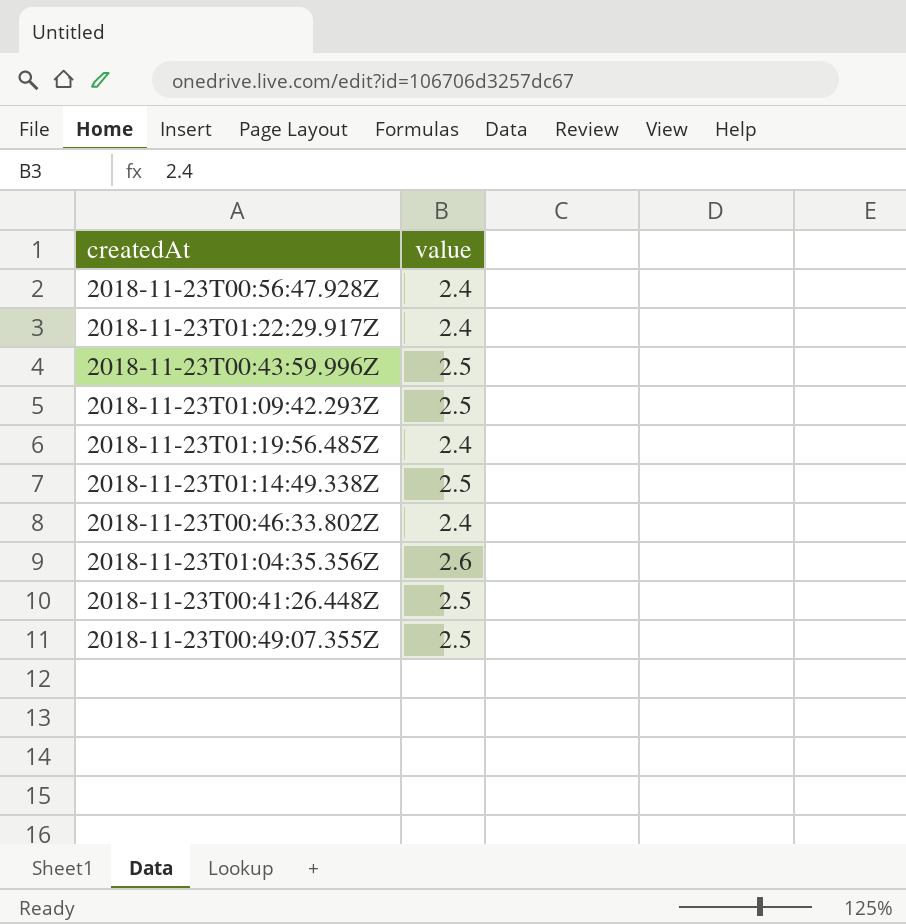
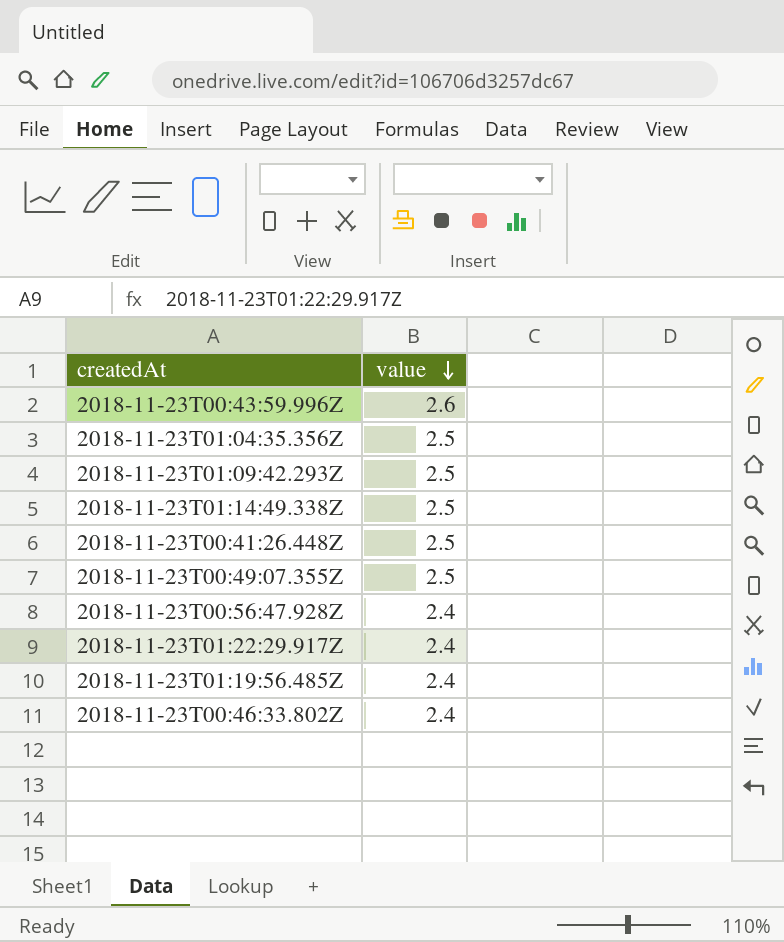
row order: none -> value descending
2018-11-23T00:43:59.996Z | value: 2.5 -> 2.6
2018-11-23T01:04:35.356Z | value: 2.6 -> 2.5

